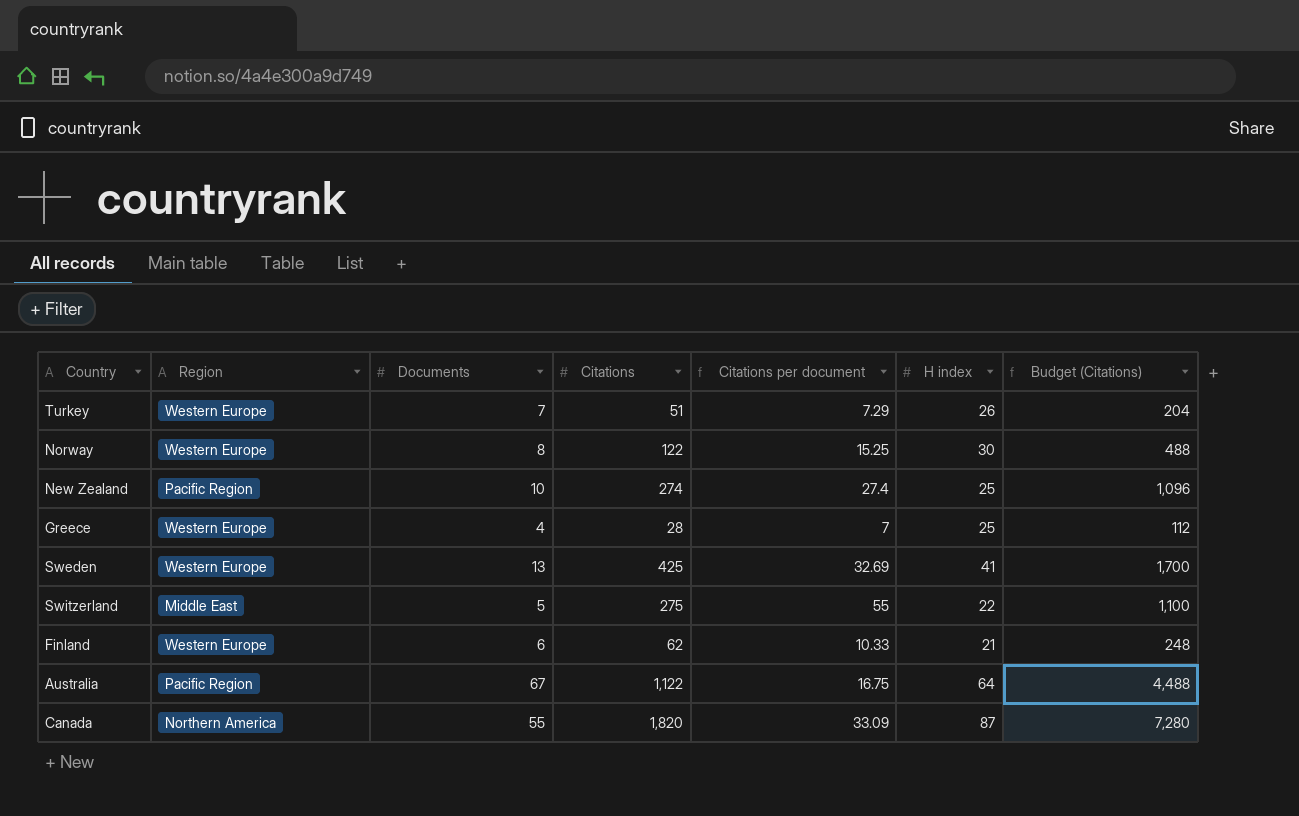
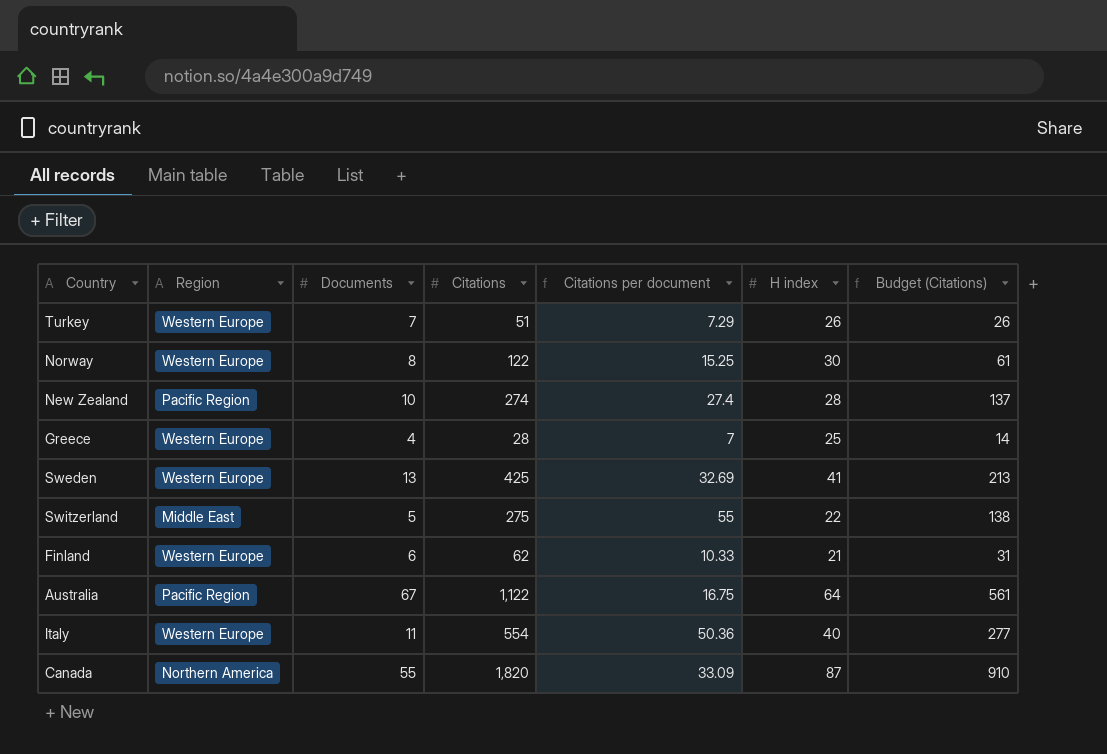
column Budget (Citations) | formula: [Citations] * 4 -> [Citations] * 0.5
New Zealand | H index: 25 -> 28
row Italy: none -> Western Europe | 11 | 554 | 50.36 | 40 | 277

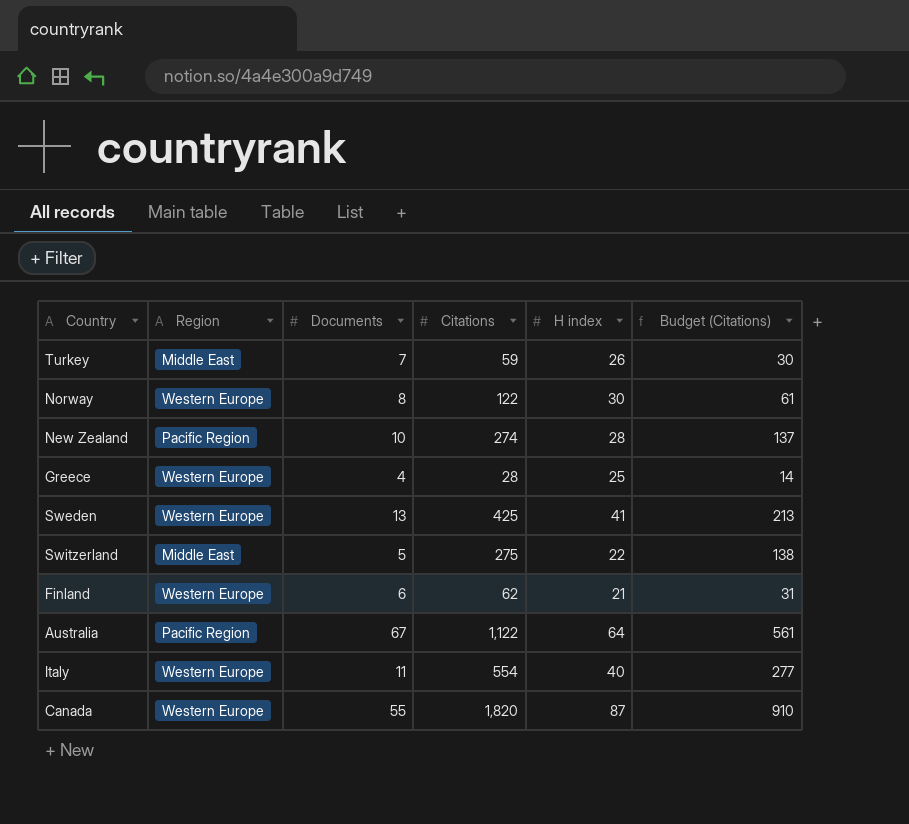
column Citations per document | formula: [Citations] / [Documents] -> none
Turkey | Region: Western Europe -> Middle East
Turkey | Citations: 51 -> 59
Turkey | Budget (Citations): 26 -> 30
Canada | Region: Northern America -> Western Europe

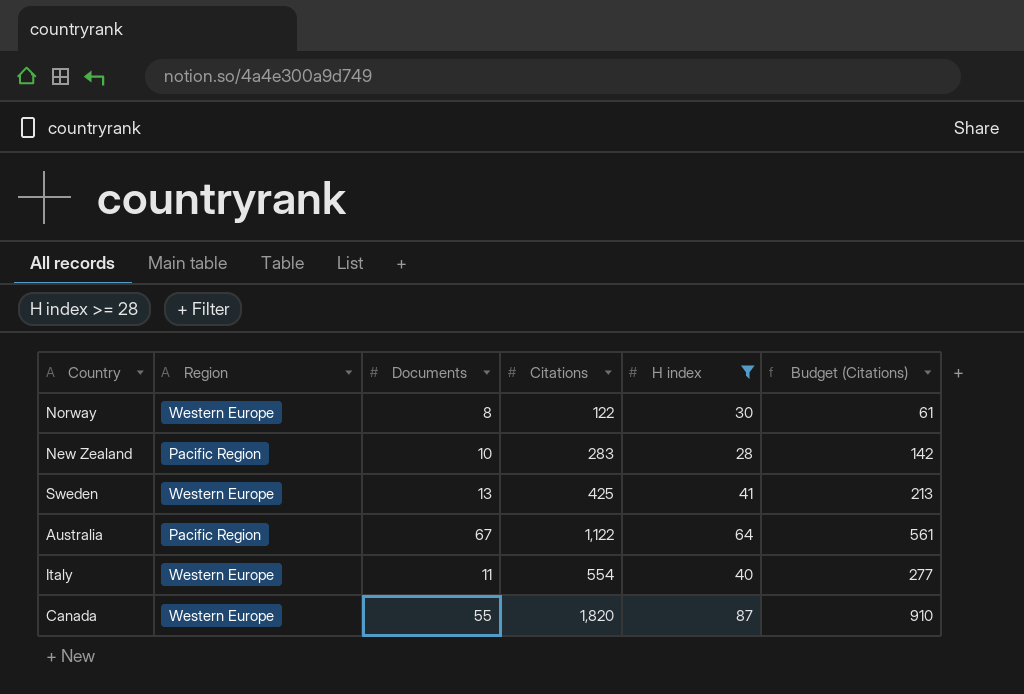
filter: none -> H index >= 28
New Zealand | Citations: 274 -> 283
New Zealand | Budget (Citations): 137 -> 142

